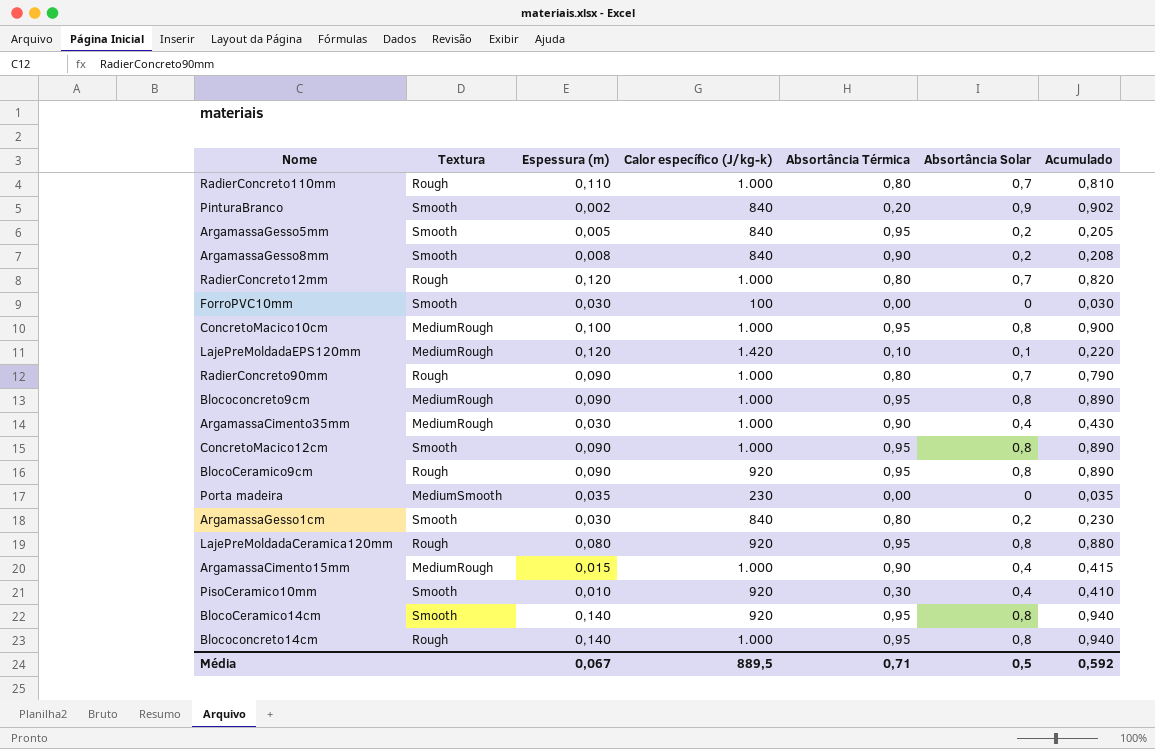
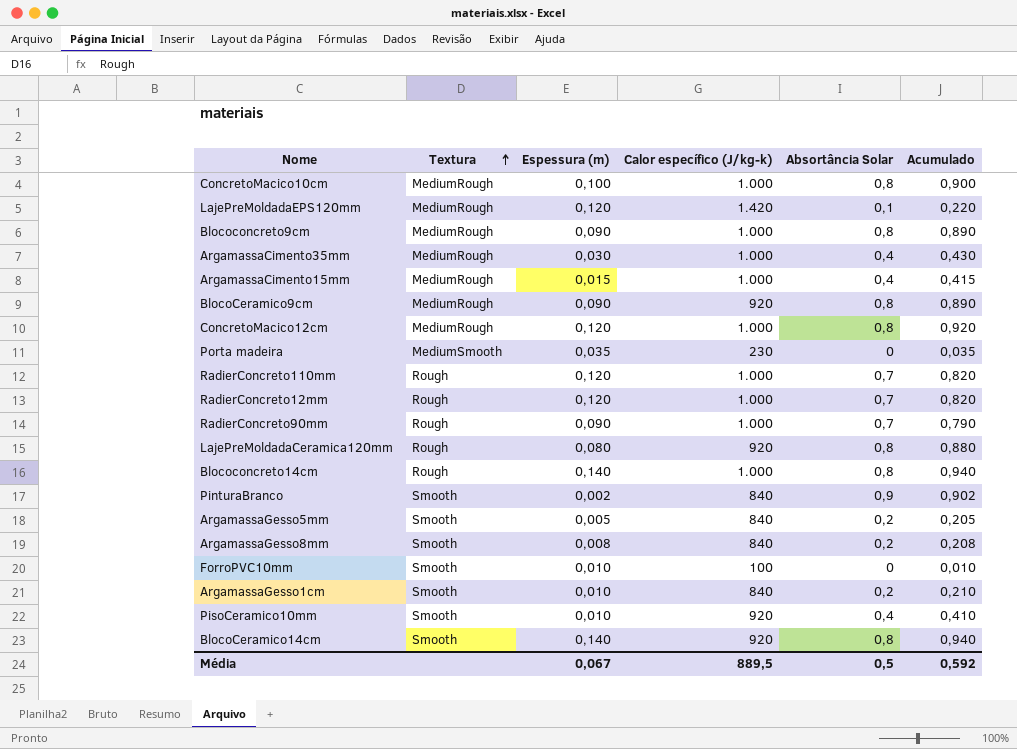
row order: none -> Textura ascending
column Absortância Térmica | position: 5 -> none
BlocoCeramico9cm | Textura: Rough -> MediumRough
ConcretoMacico12cm | Textura: Smooth -> MediumRough
ConcretoMacico12cm | Espessura (m): 0,090 -> 0,120
ConcretoMacico12cm | Acumulado: 0,890 -> 0,920
RadierConcreto110mm | Espessura (m): 0,110 -> 0,120
RadierConcreto110mm | Acumulado: 0,810 -> 0,820
ForroPVC10mm | Espessura (m): 0,030 -> 0,010
ForroPVC10mm | Acumulado: 0,030 -> 0,010
ArgamassaGesso1cm | Espessura (m): 0,030 -> 0,010
ArgamassaGesso1cm | Acumulado: 0,230 -> 0,210

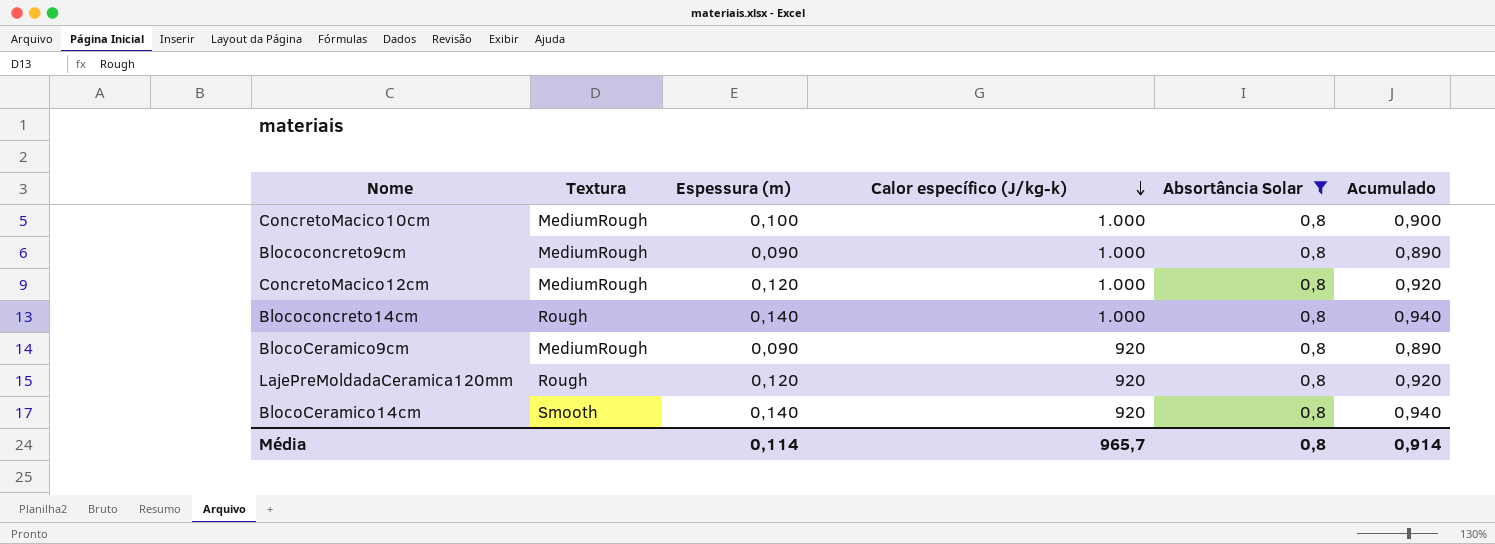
filter: none -> Absortância Solar = 0,8
row order: Textura ascending -> Calor específico (J/kg-k) descending
LajePreMoldadaCeramica120mm | Espessura (m): 0,080 -> 0,120
LajePreMoldadaCeramica120mm | Acumulado: 0,880 -> 0,920
Média | Espessura (m): 0,067 -> 0,114
Média | Calor específico (J/kg-k): 889,5 -> 965,7
Média | Absortância Solar: 0,5 -> 0,8
Média | Acumulado: 0,592 -> 0,914

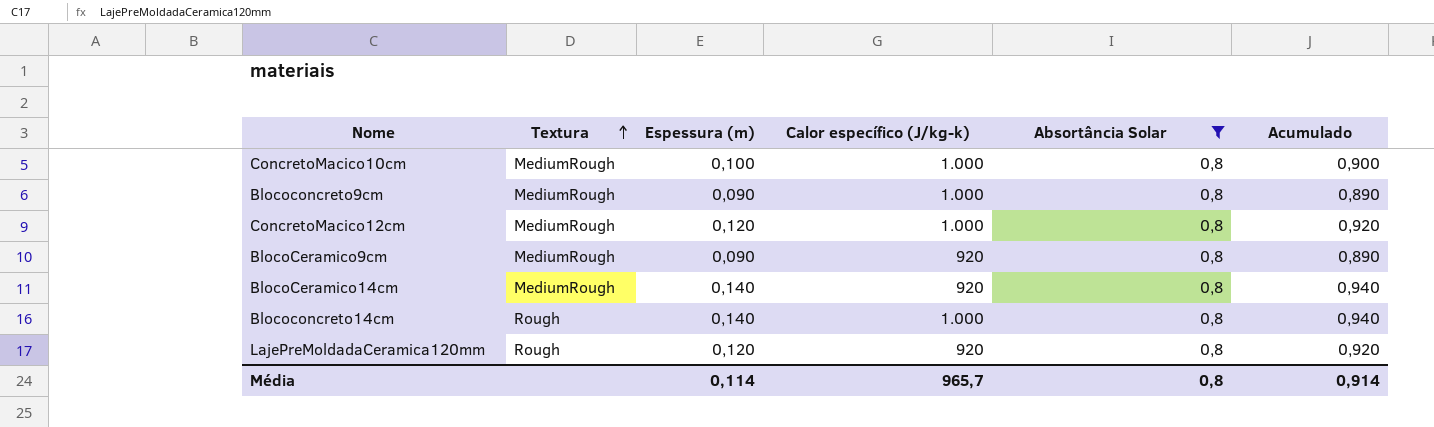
row order: Calor específico (J/kg-k) descending -> Textura ascending
BlocoCeramico14cm | Textura: Smooth -> MediumRough

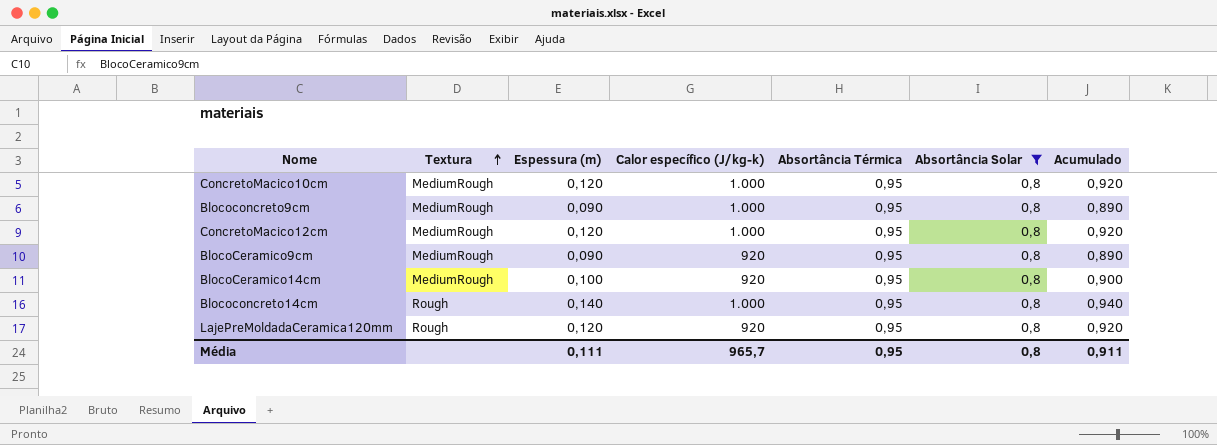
column Absortância Térmica | position: none -> 5
ConcretoMacico10cm | Espessura (m): 0,100 -> 0,120
ConcretoMacico10cm | Acumulado: 0,900 -> 0,920
BlocoCeramico14cm | Espessura (m): 0,140 -> 0,100
BlocoCeramico14cm | Acumulado: 0,940 -> 0,900
Média | Espessura (m): 0,114 -> 0,111
Média | Acumulado: 0,914 -> 0,911

